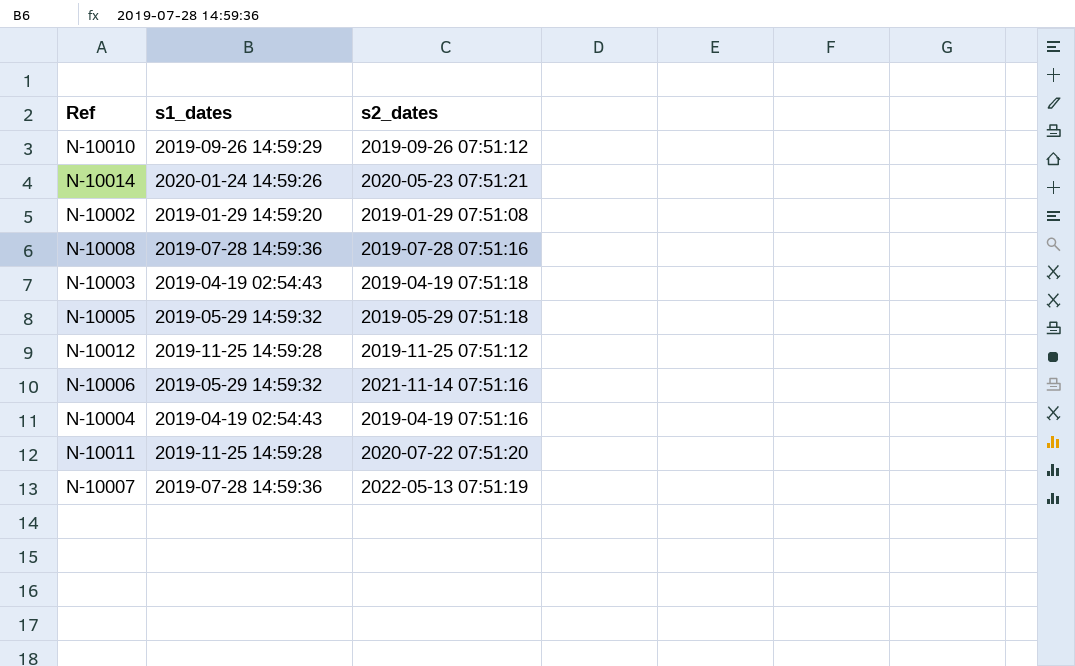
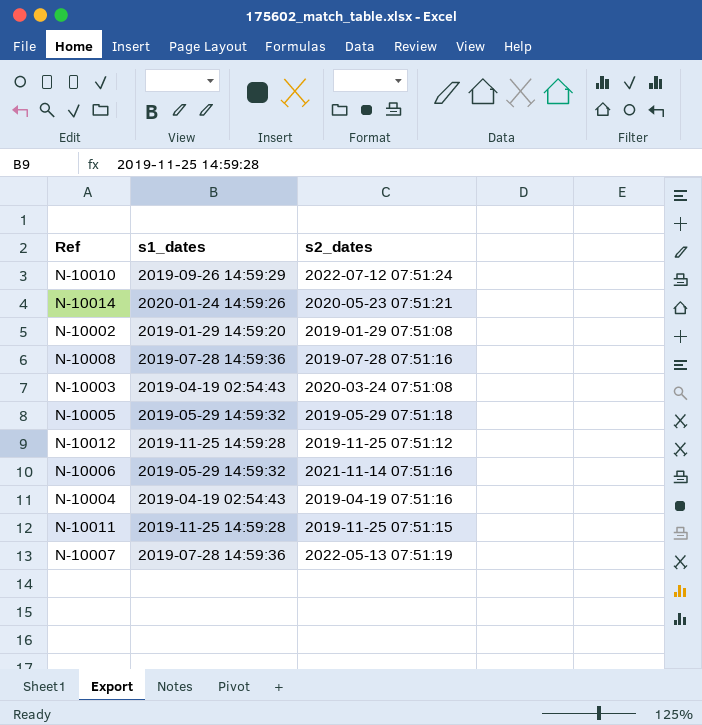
N-10010 | s2_dates: 2019-09-26 07:51:12 -> 2022-07-12 07:51:24
N-10003 | s2_dates: 2019-04-19 07:51:18 -> 2020-03-24 07:51:08
N-10011 | s2_dates: 2020-07-22 07:51:20 -> 2019-11-25 07:51:15

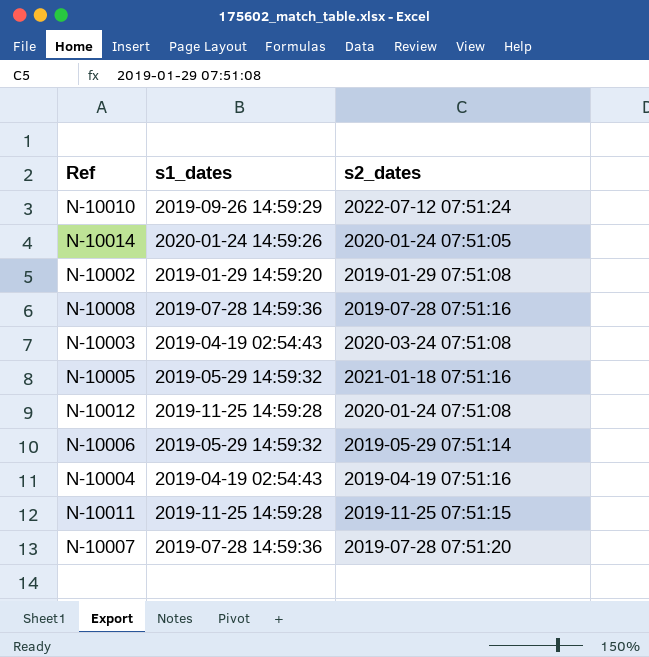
N-10014 | s2_dates: 2020-05-23 07:51:21 -> 2020-01-24 07:51:05
N-10005 | s2_dates: 2019-05-29 07:51:18 -> 2021-01-18 07:51:16
N-10012 | s2_dates: 2019-11-25 07:51:12 -> 2020-01-24 07:51:08
N-10006 | s2_dates: 2021-11-14 07:51:16 -> 2019-05-29 07:51:14
N-10007 | s2_dates: 2022-05-13 07:51:19 -> 2019-07-28 07:51:20

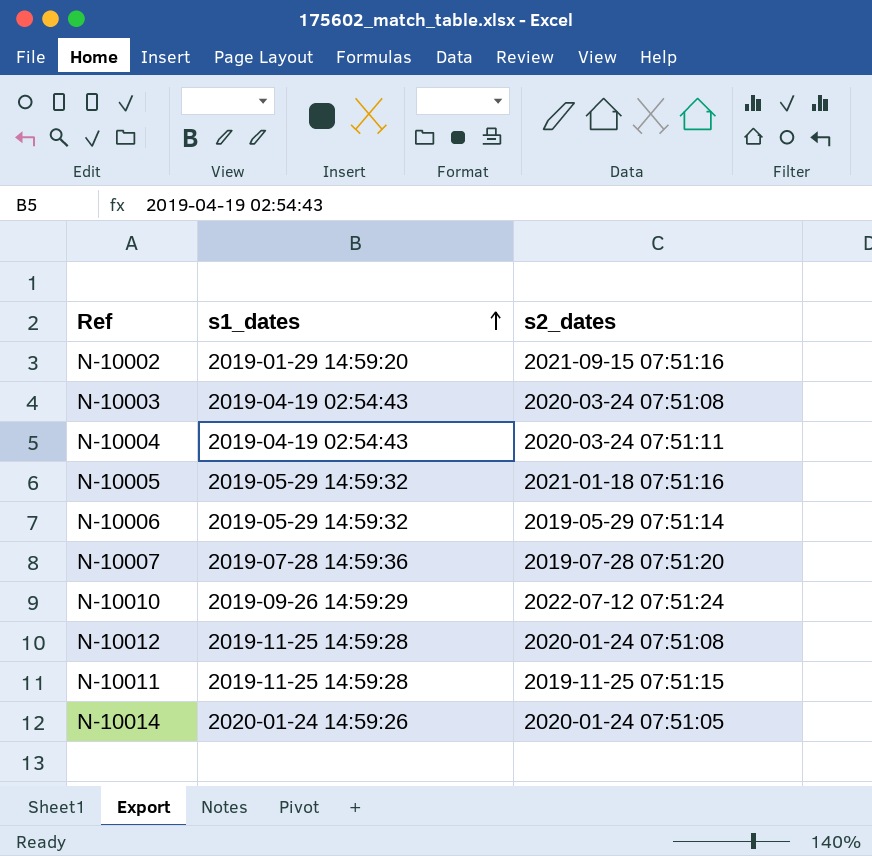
row order: none -> s1_dates ascending
row N-10008: 2019-07-28 14:59:36 | 2019-07-28 07:51:16 -> none
N-10002 | s2_dates: 2019-01-29 07:51:08 -> 2021-09-15 07:51:16
N-10004 | s2_dates: 2019-04-19 07:51:16 -> 2020-03-24 07:51:11

